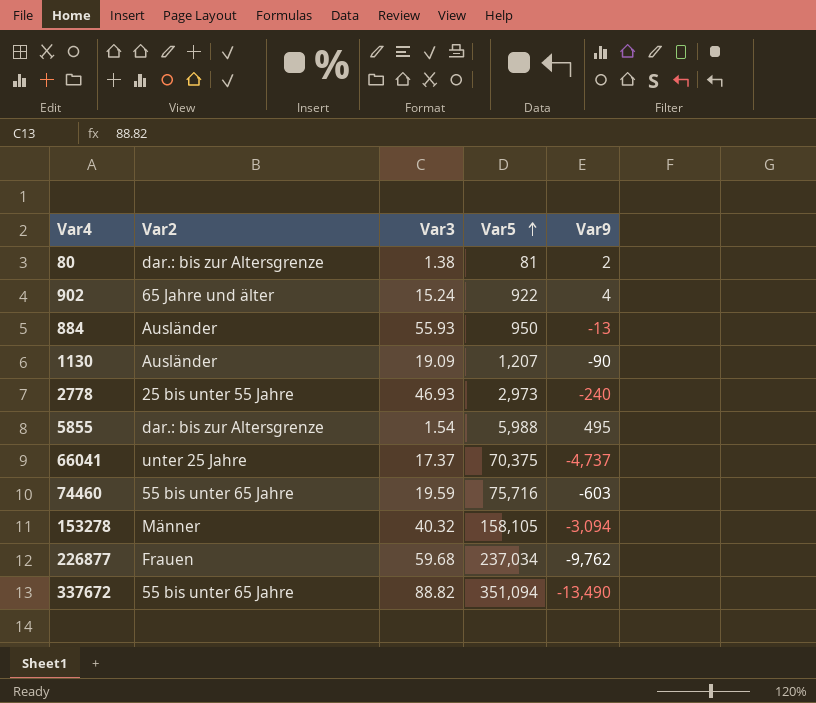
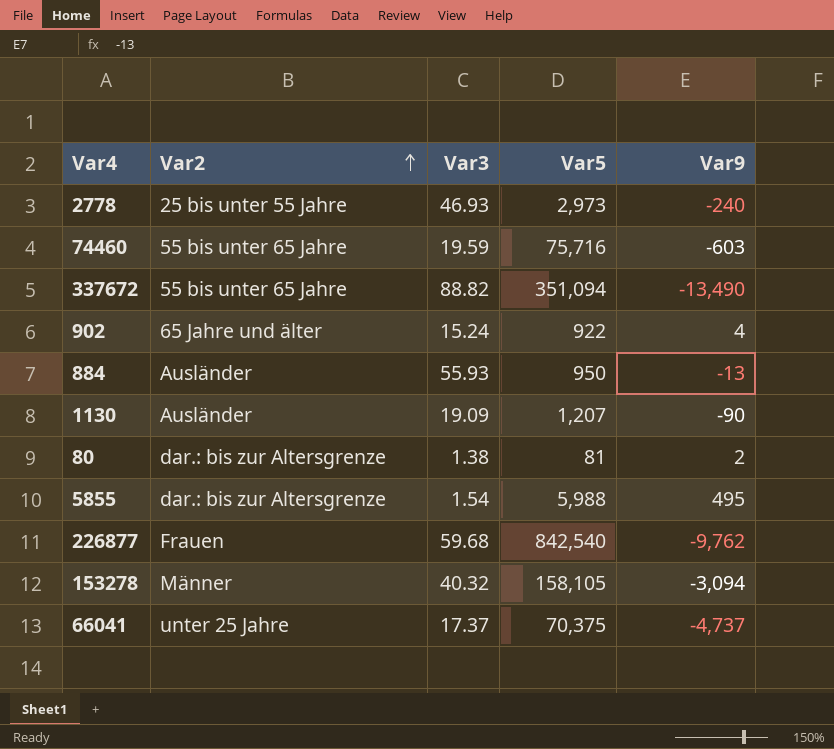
row order: Var5 ascending -> Var2 ascending
226877 | Var5: 237,034 -> 842,540

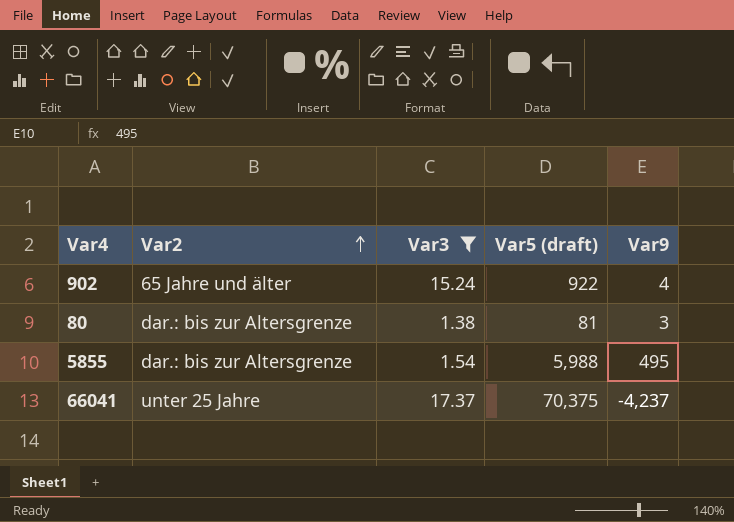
filter: none -> Var3 <= 17.37
column name: Var5 -> Var5 (draft)
80 | Var9: 2 -> 3
66041 | Var9: -4,737 -> -4,237

